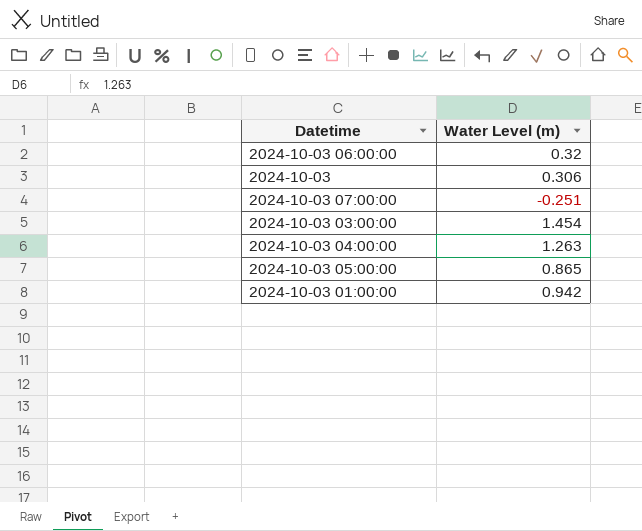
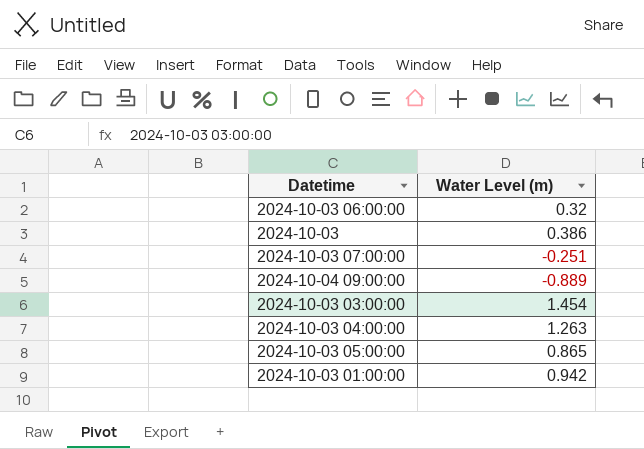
2024-10-03 | Water Level (m): 0.306 -> 0.386
row 2024-10-04 09:00:00: none -> -0.889

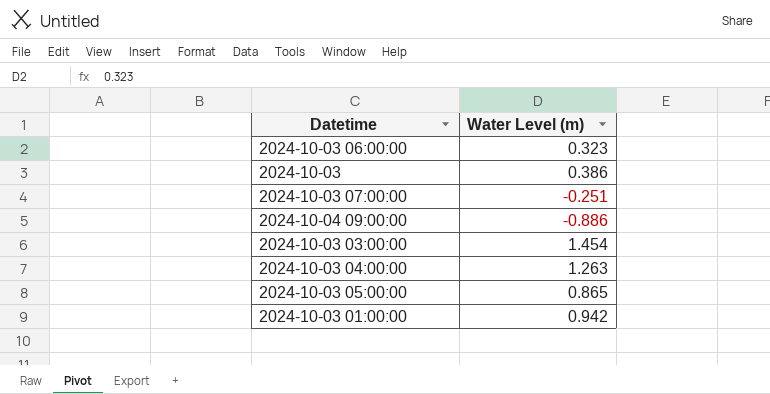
2024-10-03 06:00:00 | Water Level (m): 0.32 -> 0.323
2024-10-04 09:00:00 | Water Level (m): -0.889 -> -0.886

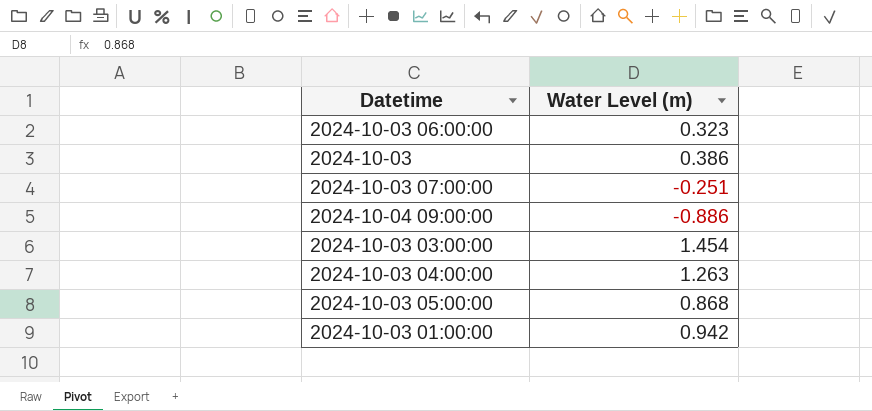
2024-10-03 05:00:00 | Water Level (m): 0.865 -> 0.868

